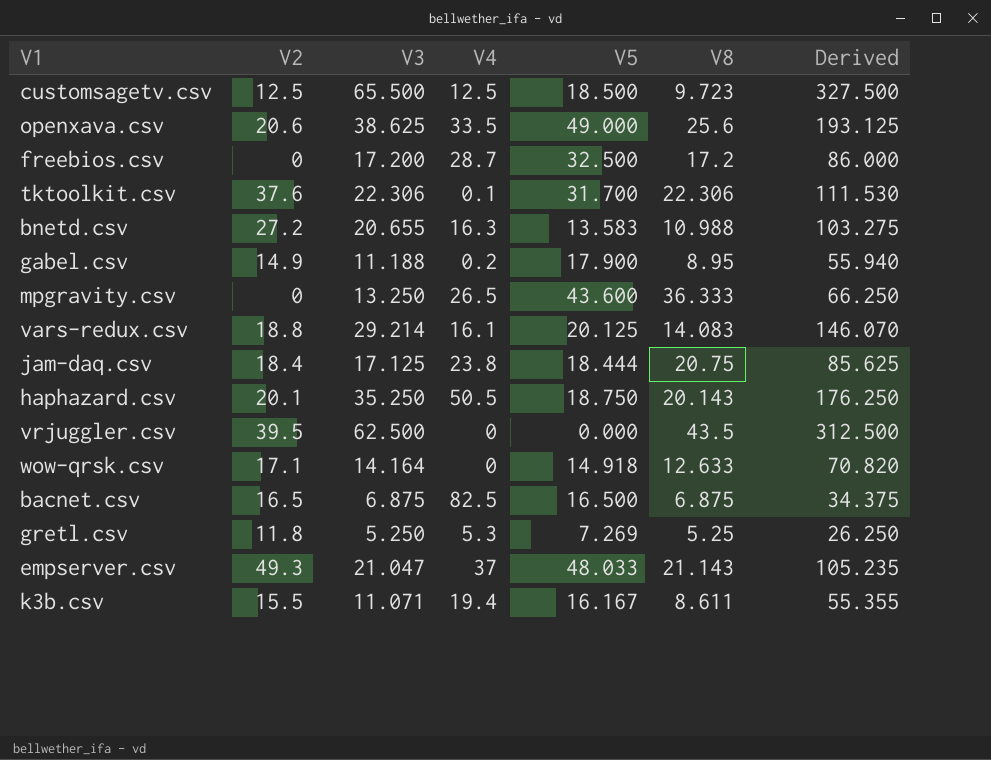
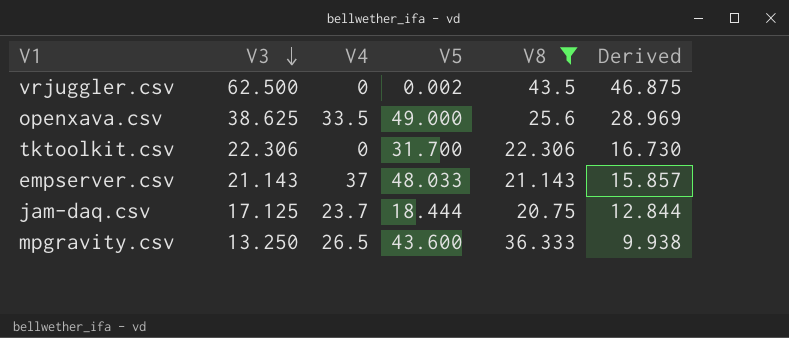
filter: none -> V8 >= 20.75
row order: none -> V3 descending
column V2 | position: 2 -> none
column Derived | formula: [V3] * 5 -> [V3] * 0.75
vrjuggler.csv | V5: 0.000 -> 0.002
tktoolkit.csv | V4: 0.1 -> 0
empserver.csv | V3: 21.047 -> 21.143
jam-daq.csv | V4: 23.8 -> 23.7

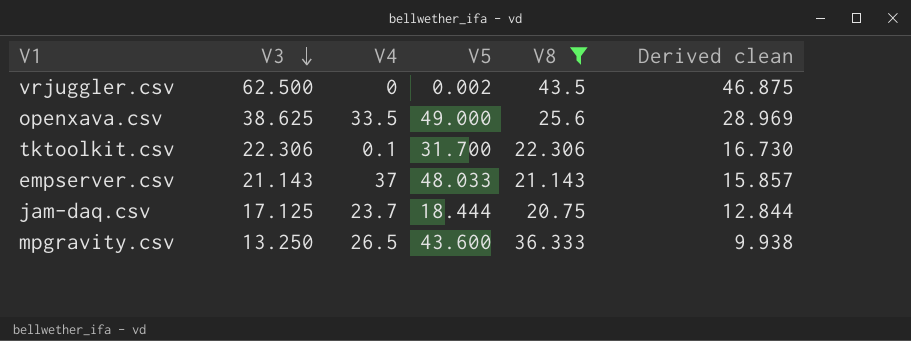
column name: Derived -> Derived clean
tktoolkit.csv | V4: 0 -> 0.1

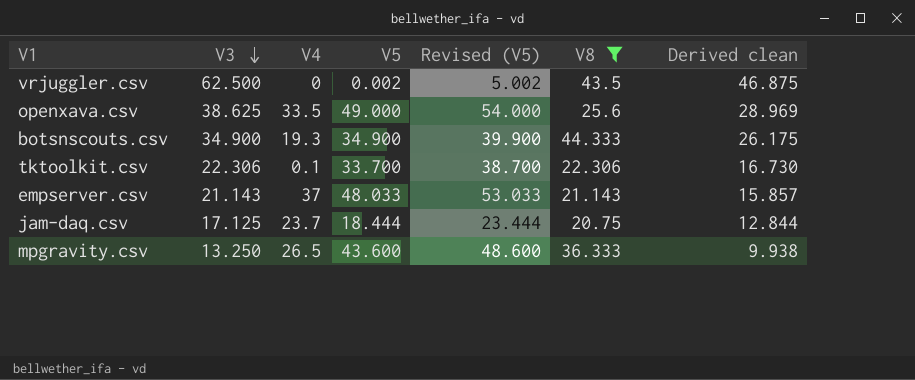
column Revised (V5) | formula: none -> [V5] + 5
row botsnscouts.csv: none -> 34.900 | 19.3 | 34.900 | 39.900 | 44.333 | 26.175
tktoolkit.csv | V5: 31.700 -> 33.700

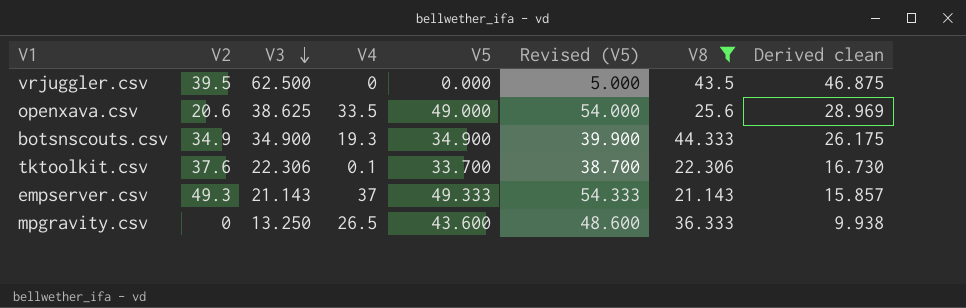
column V2 | position: none -> 2
row jam-daq.csv: 17.125 | 23.7 | 18.444 | 23.444 | 20.75 | 12.844 -> none
vrjuggler.csv | V5: 0.002 -> 0.000
vrjuggler.csv | Revised (V5): 5.002 -> 5.000
empserver.csv | V5: 48.033 -> 49.333
empserver.csv | Revised (V5): 53.033 -> 54.333

